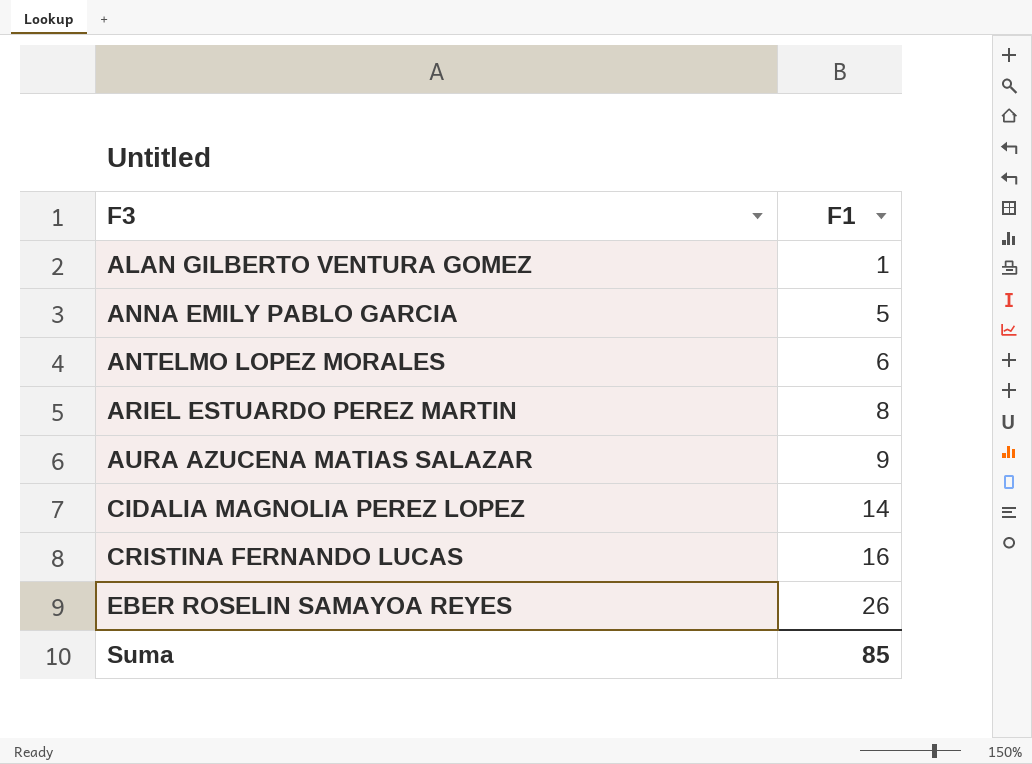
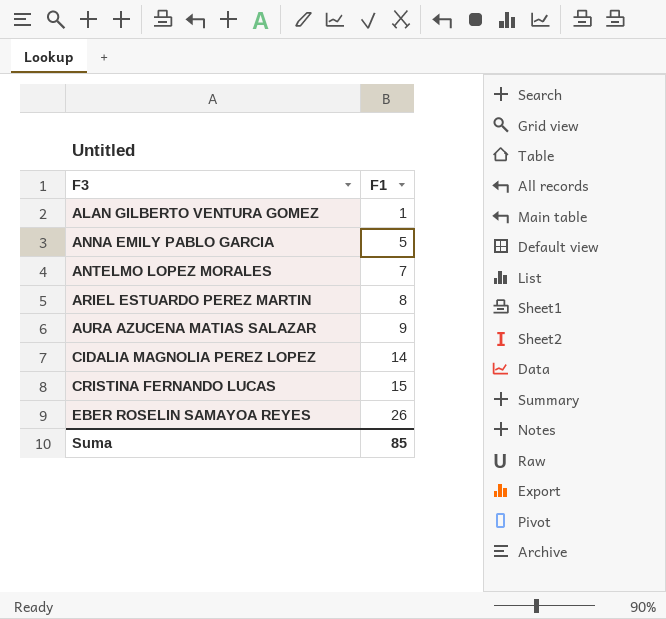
ANTELMO LOPEZ MORALES | F1: 6 -> 7
CRISTINA FERNANDO LUCAS | F1: 16 -> 15

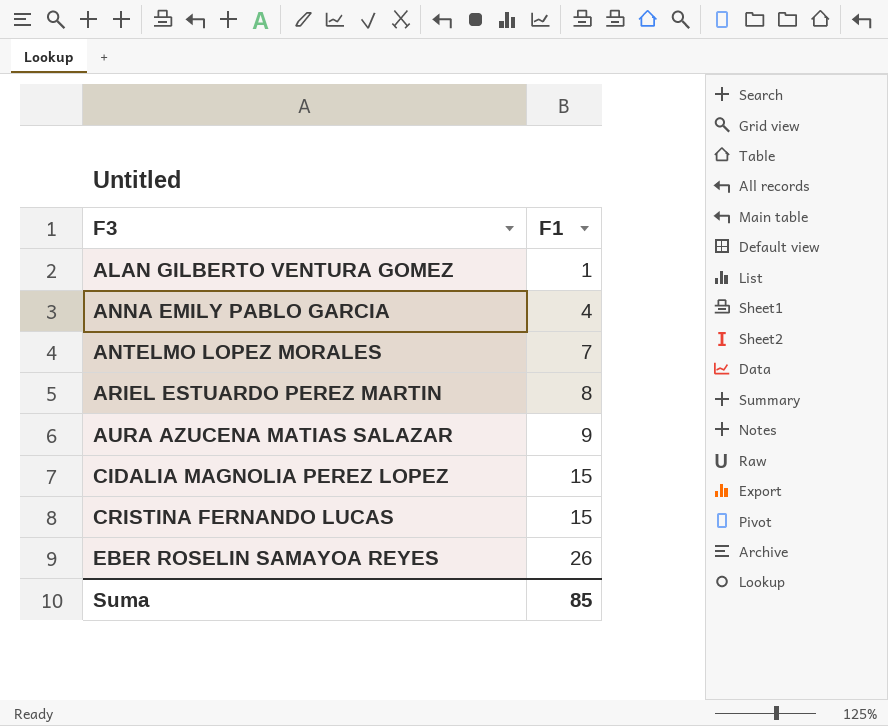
ANNA EMILY PABLO GARCIA | F1: 5 -> 4
CIDALIA MAGNOLIA PEREZ LOPEZ | F1: 14 -> 15

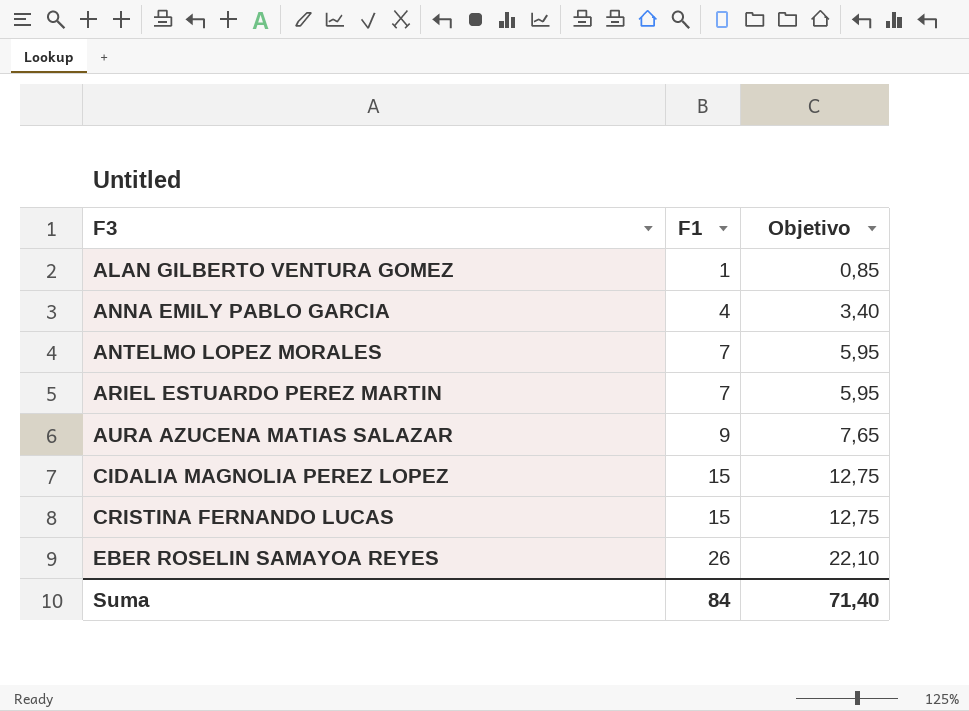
column Objetivo | formula: none -> [F1] * 0,85
ARIEL ESTUARDO PEREZ MARTIN | F1: 8 -> 7
Suma | F1: 85 -> 84

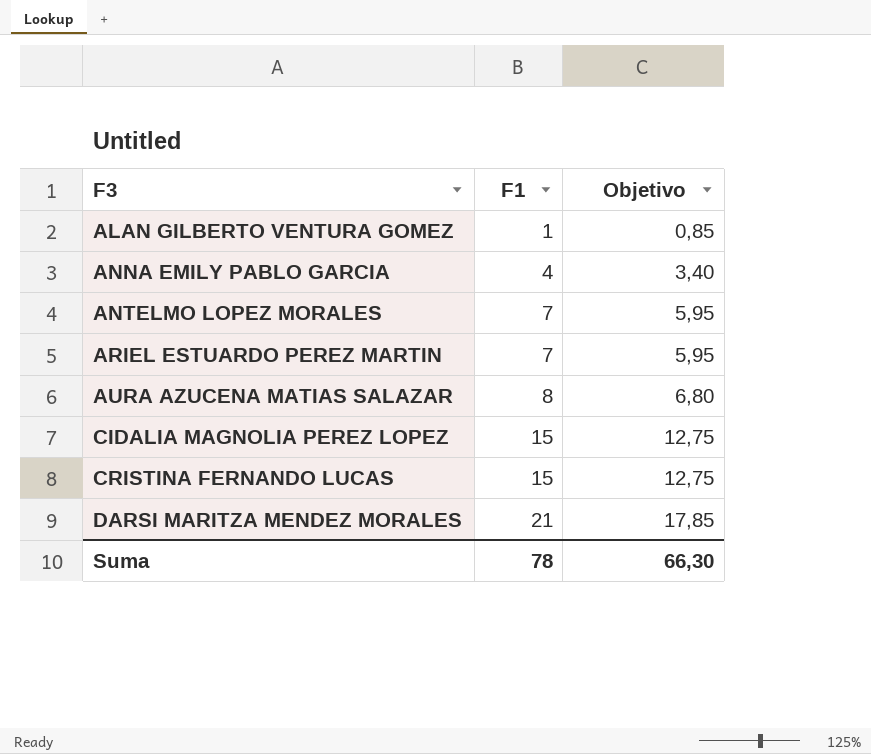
row EBER ROSELIN SAMAYOA REYES: 26 | 22,10 -> none
AURA AZUCENA MATIAS SALAZAR | F1: 9 -> 8
AURA AZUCENA MATIAS SALAZAR | Objetivo: 7,65 -> 6,80
row DARSI MARITZA MENDEZ MORALES: none -> 21 | 17,85
Suma | F1: 84 -> 78
Suma | Objetivo: 71,40 -> 66,30

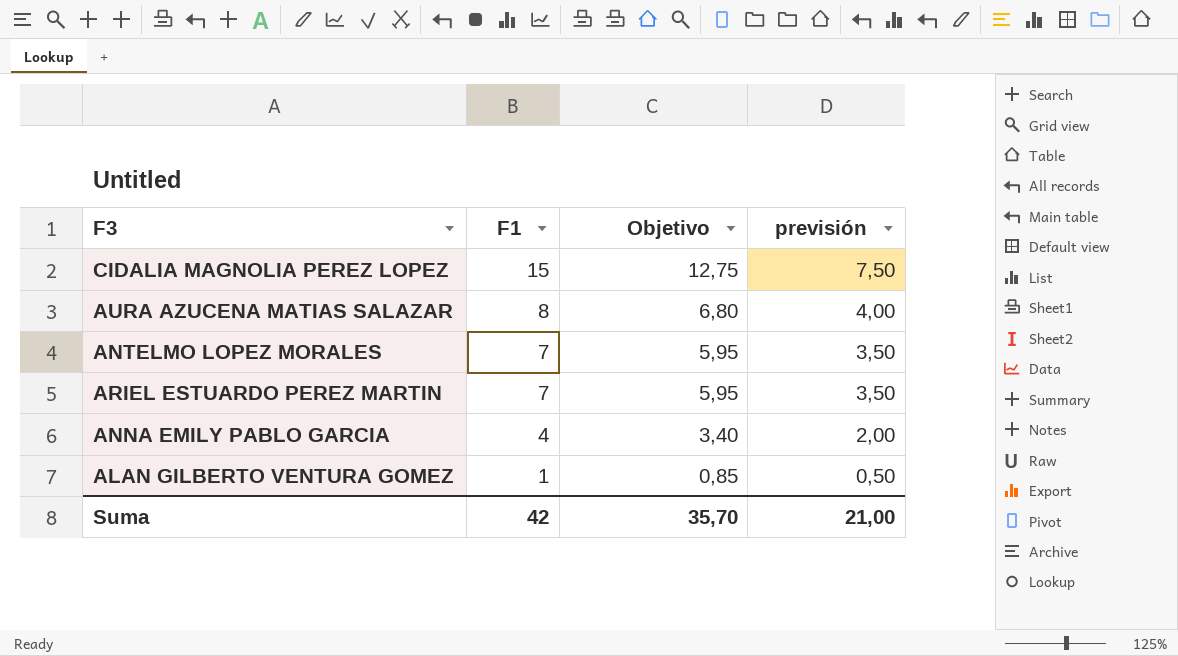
row order: F3 ascending -> F1 descending
column previsión | formula: none -> [F1] * 0,5
row CRISTINA FERNANDO LUCAS: 15 | 12,75 -> none
row DARSI MARITZA MENDEZ MORALES: 21 | 17,85 -> none
Suma | F1: 78 -> 42
Suma | Objetivo: 66,30 -> 35,70

